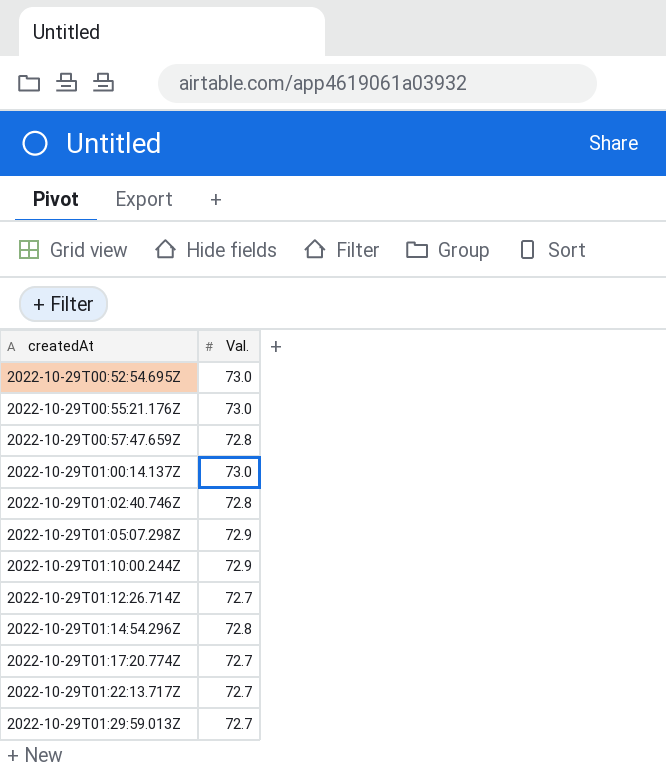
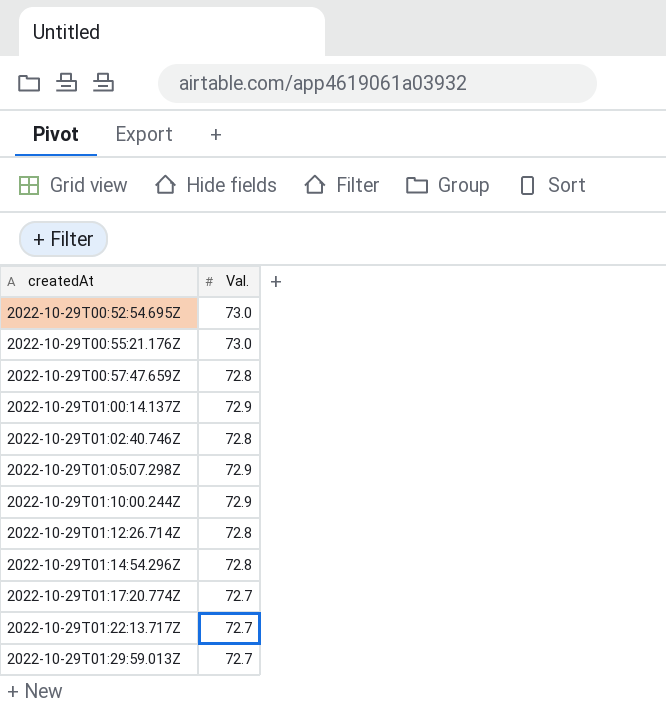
2022-10-29T01:00:14.137Z | Val.: 73.0 -> 72.9
2022-10-29T01:12:26.714Z | Val.: 72.7 -> 72.8

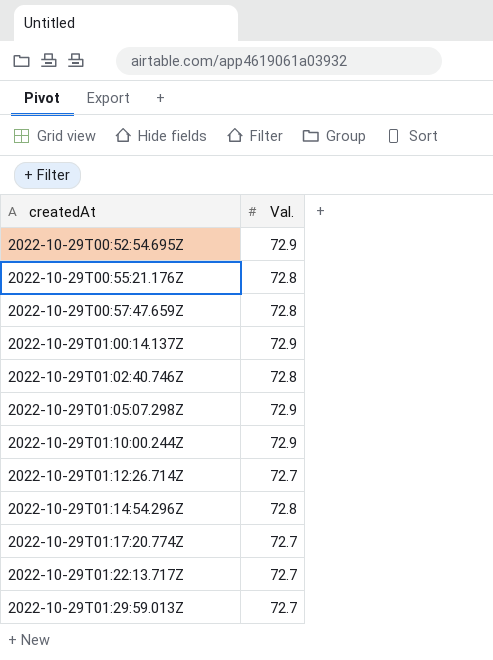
2022-10-29T00:52:54.695Z | Val.: 73.0 -> 72.9
2022-10-29T00:55:21.176Z | Val.: 73.0 -> 72.8
2022-10-29T01:12:26.714Z | Val.: 72.8 -> 72.7

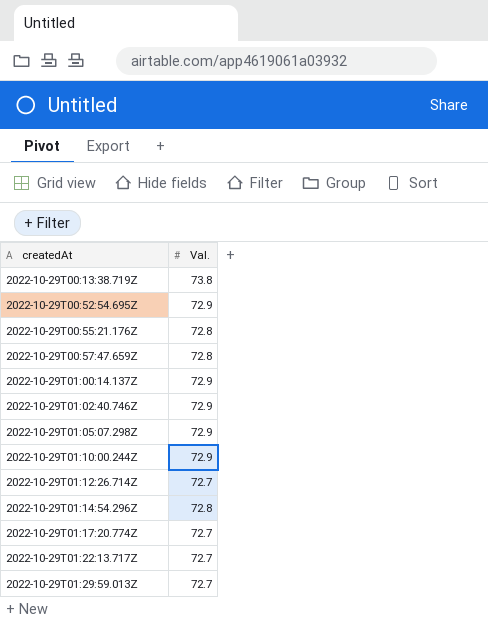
row 2022-10-29T00:13:38.719Z: none -> 73.8
2022-10-29T01:02:40.746Z | Val.: 72.8 -> 72.9

